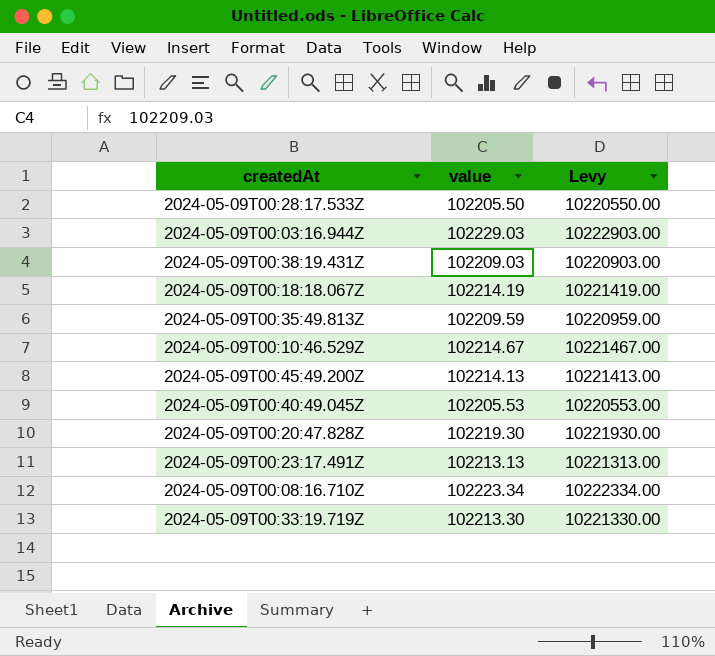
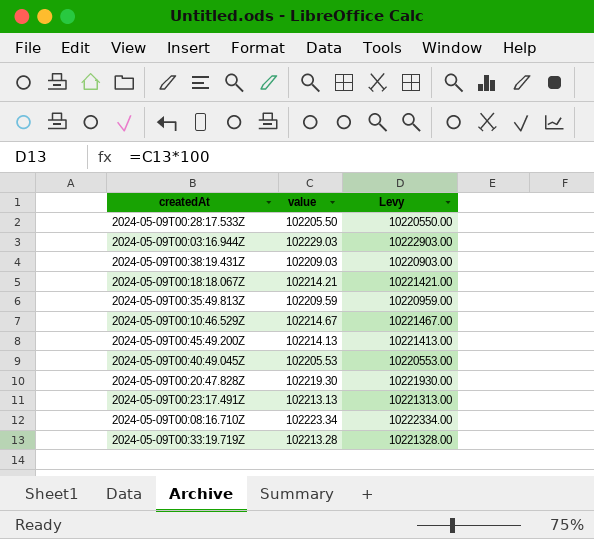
2024-05-09T00:18:18.067Z | value: 102214.19 -> 102214.21
2024-05-09T00:18:18.067Z | Levy: 10221419.00 -> 10221421.00
2024-05-09T00:33:19.719Z | value: 102213.30 -> 102213.28
2024-05-09T00:33:19.719Z | Levy: 10221330.00 -> 10221328.00

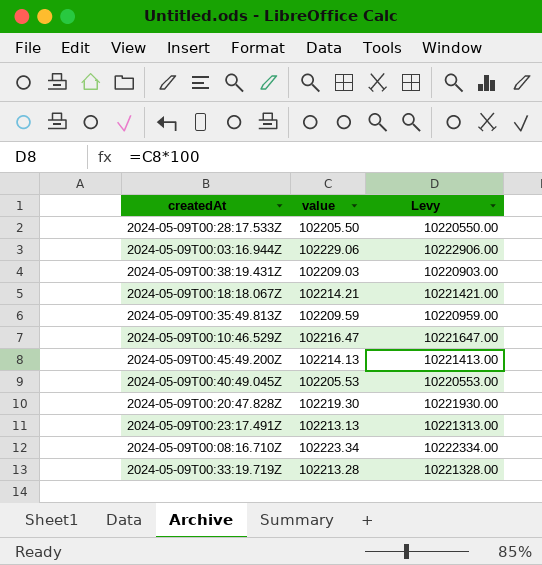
2024-05-09T00:03:16.944Z | value: 102229.03 -> 102229.06
2024-05-09T00:03:16.944Z | Levy: 10222903.00 -> 10222906.00
2024-05-09T00:10:46.529Z | value: 102214.67 -> 102216.47
2024-05-09T00:10:46.529Z | Levy: 10221467.00 -> 10221647.00

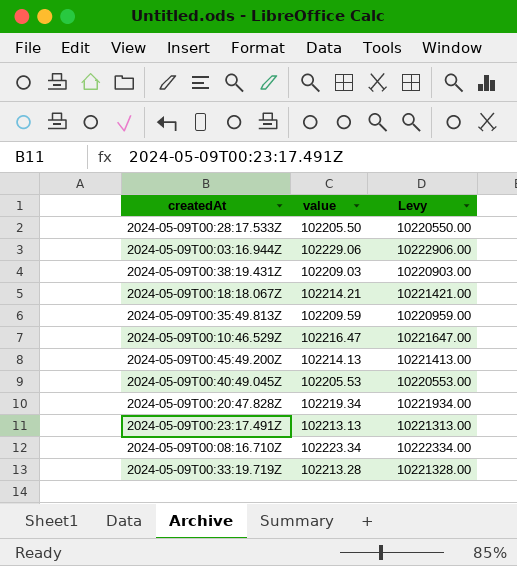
2024-05-09T00:20:47.828Z | value: 102219.30 -> 102219.34
2024-05-09T00:20:47.828Z | Levy: 10221930.00 -> 10221934.00

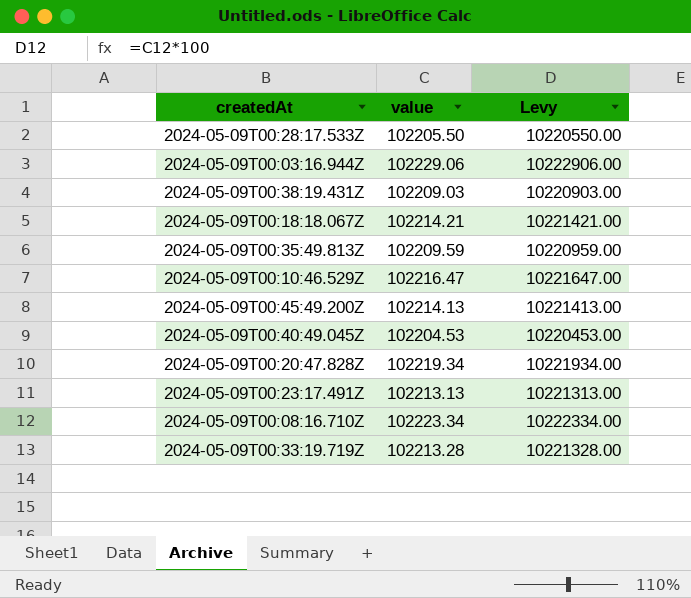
2024-05-09T00:40:49.045Z | value: 102205.53 -> 102204.53
2024-05-09T00:40:49.045Z | Levy: 10220553.00 -> 10220453.00

